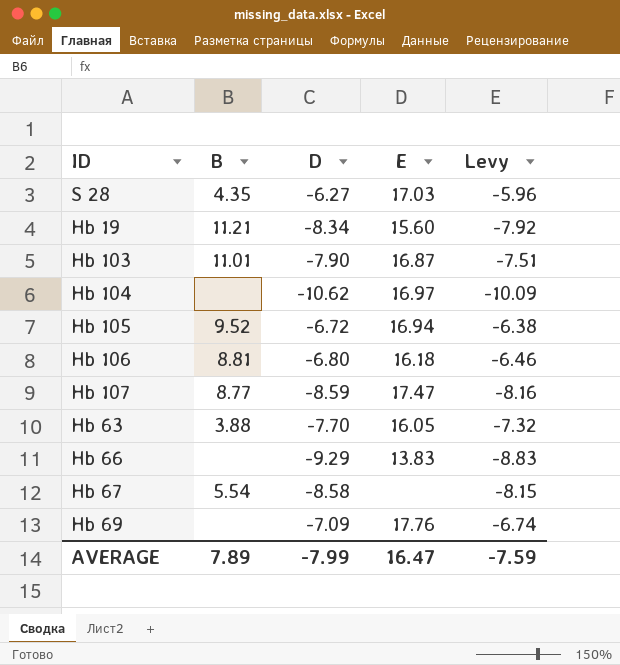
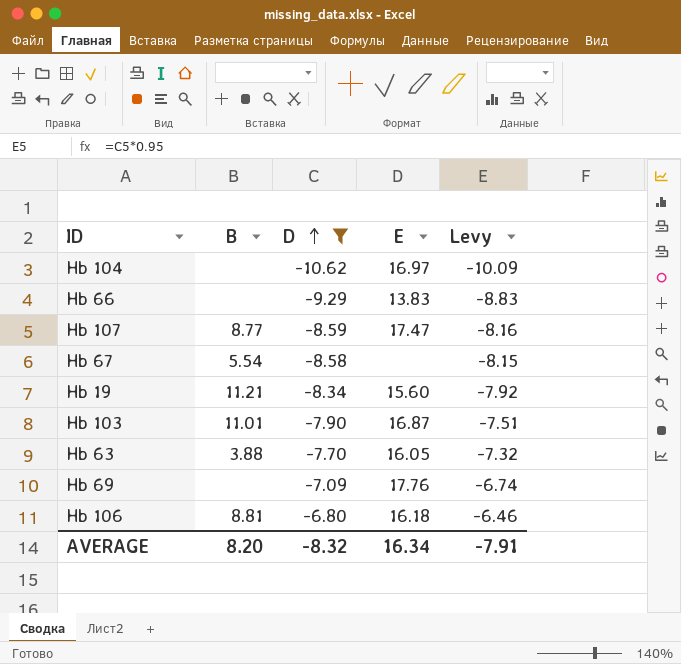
filter: none -> D <= -6.80
row order: none -> D ascending
AVERAGE | B: 7.89 -> 8.20
AVERAGE | D: -7.99 -> -8.32
AVERAGE | E: 16.47 -> 16.34
AVERAGE | Levy: -7.59 -> -7.91

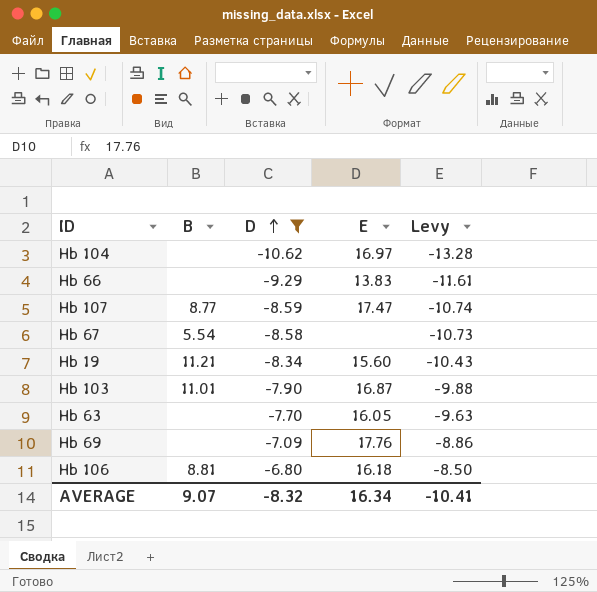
column Levy | formula: [D] * 0.95 -> [D] * 1.25
Hb 63 | B: 3.88 -> none
AVERAGE | B: 8.20 -> 9.07
AVERAGE | Levy: -7.91 -> -10.41

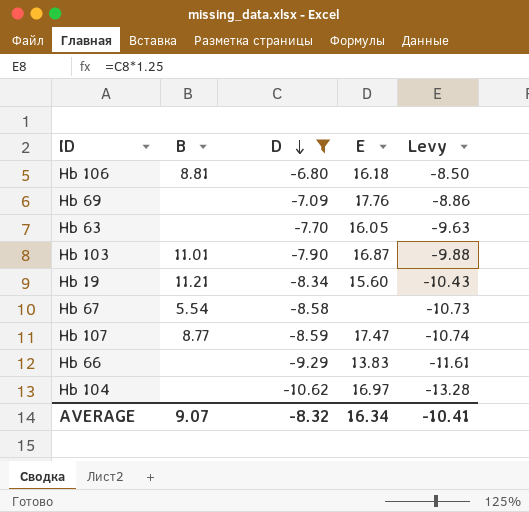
row order: D ascending -> D descending

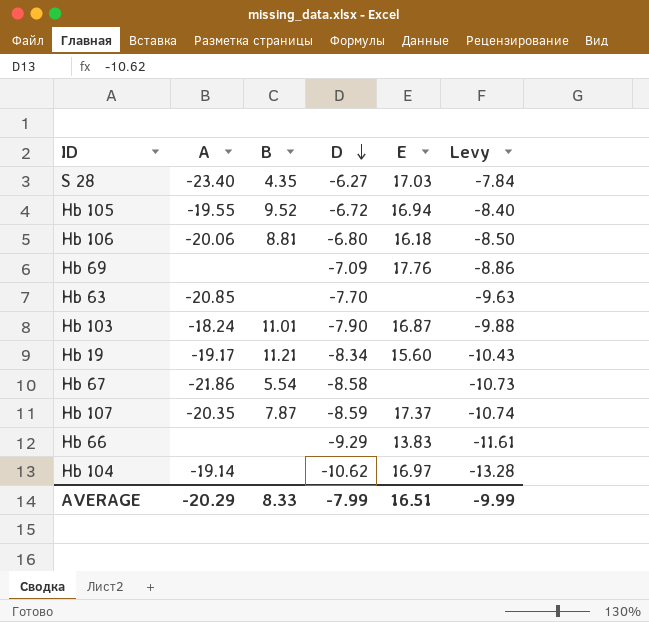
filter: D <= -6.80 -> none
column A | position: none -> 2
Hb 63 | E: 16.05 -> none
Hb 107 | B: 8.77 -> 7.87
Hb 107 | E: 17.47 -> 17.37
AVERAGE | B: 9.07 -> 8.33
AVERAGE | D: -8.32 -> -7.99
AVERAGE | E: 16.34 -> 16.51
AVERAGE | Levy: -10.41 -> -9.99

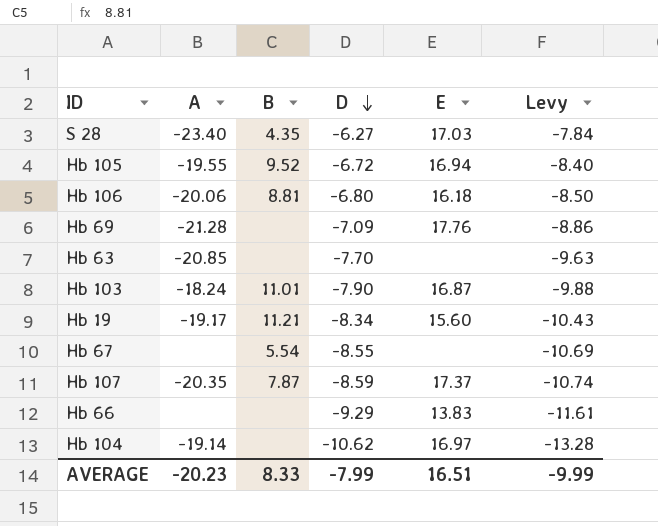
Hb 69 | A: none -> -21.28
Hb 67 | A: -21.86 -> none
Hb 67 | D: -8.58 -> -8.55
Hb 67 | Levy: -10.73 -> -10.69
AVERAGE | A: -20.29 -> -20.23

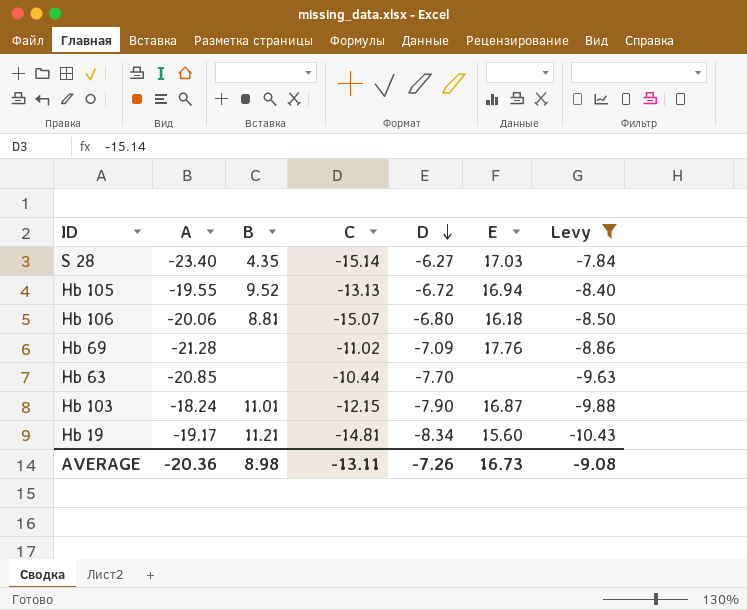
filter: none -> Levy >= -10.43
column C | position: none -> 4
AVERAGE | A: -20.23 -> -20.36
AVERAGE | B: 8.33 -> 8.98
AVERAGE | D: -7.99 -> -7.26
AVERAGE | E: 16.51 -> 16.73
AVERAGE | Levy: -9.99 -> -9.08

